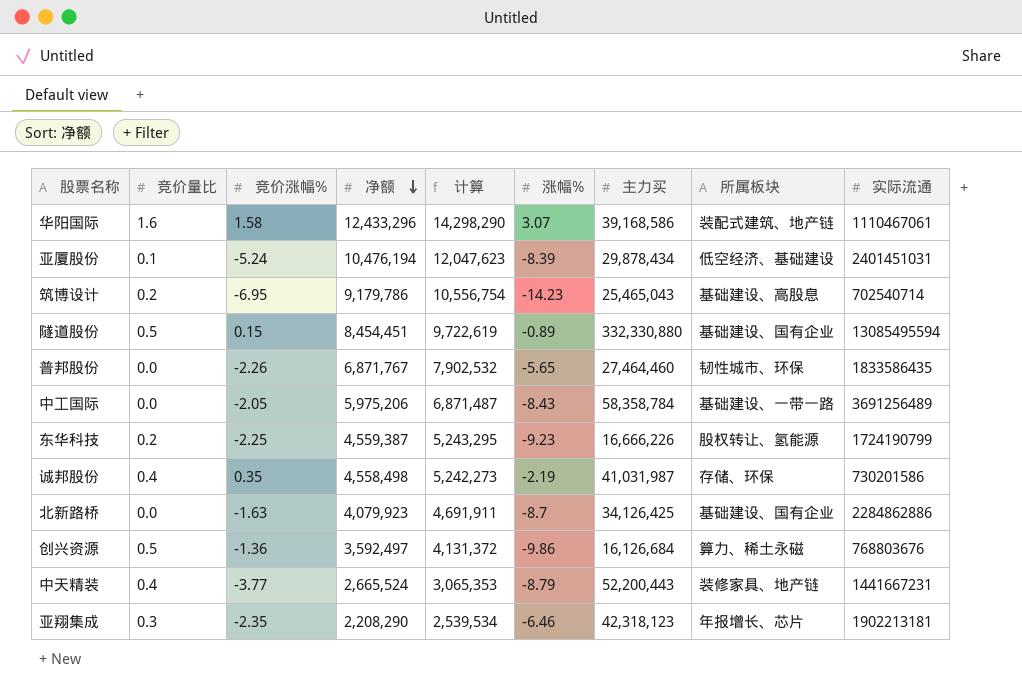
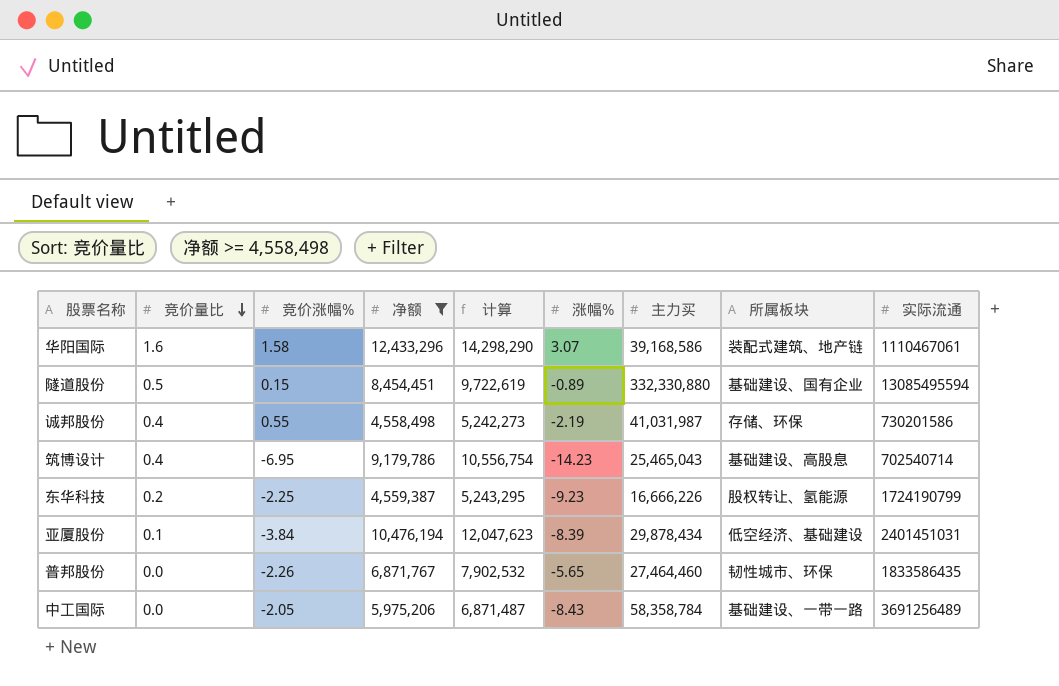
filter: none -> 净额 >= 4,558,498
row order: 净额 descending -> 竞价量比 descending
诚邦股份 | 竞价涨幅%: 0.35 -> 0.55
筑博设计 | 竞价量比: 0.2 -> 0.4
亚厦股份 | 竞价涨幅%: -5.24 -> -3.84

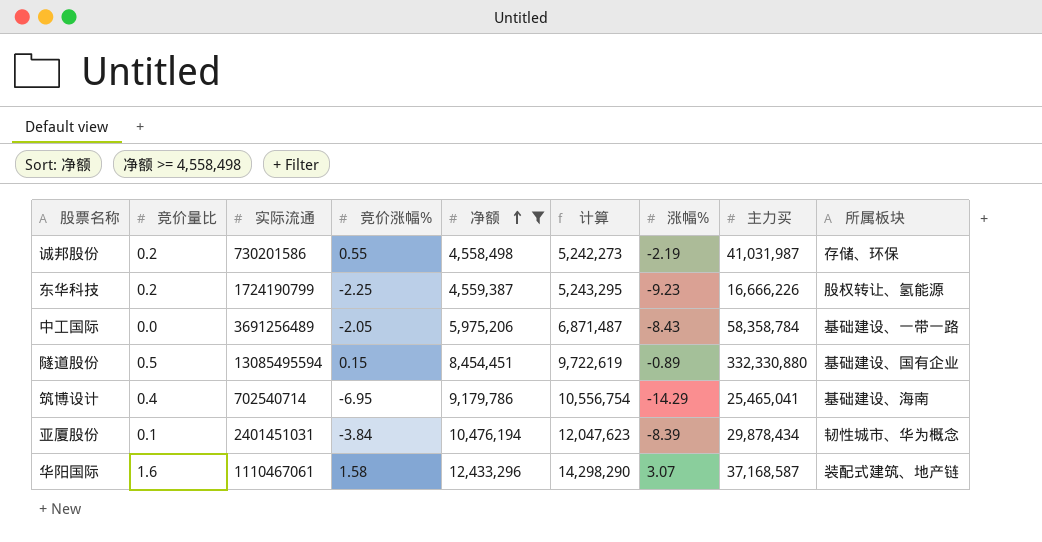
row order: 竞价量比 descending -> 净额 ascending
column 实际流通 | position: 9 -> 3
row 普邦股份: 0.0 | -2.26 | 6,871,767 | 7,902,532 | -5.65 | 27,464,460 | 韧性城市、环保 | 1833586435 -> none
诚邦股份 | 竞价量比: 0.4 -> 0.2
筑博设计 | 涨幅%: -14.23 -> -14.29
筑博设计 | 主力买: 25,465,043 -> 25,465,041
筑博设计 | 所属板块: 基础建设、高股息 -> 基础建设、海南
亚厦股份 | 所属板块: 低空经济、基础建设 -> 韧性城市、华为概念
华阳国际 | 主力买: 39,168,586 -> 37,168,587

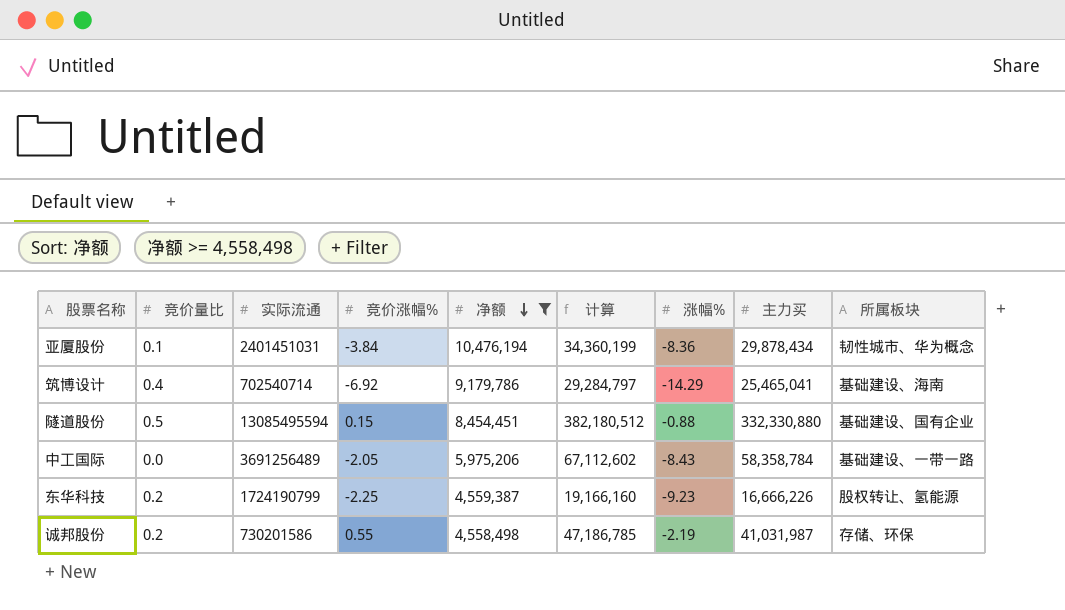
row order: 净额 ascending -> 净额 descending
column 计算 | formula: [净额] * 1.15 -> [主力买] * 1.15
row 华阳国际: 1.6 | 1110467061 | 1.58 | 12,433,296 | 14,298,290 | 3.07 | 37,168,587 | 装配式建筑、地产链 -> none
亚厦股份 | 涨幅%: -8.39 -> -8.36
筑博设计 | 竞价涨幅%: -6.95 -> -6.92
隧道股份 | 涨幅%: -0.89 -> -0.88

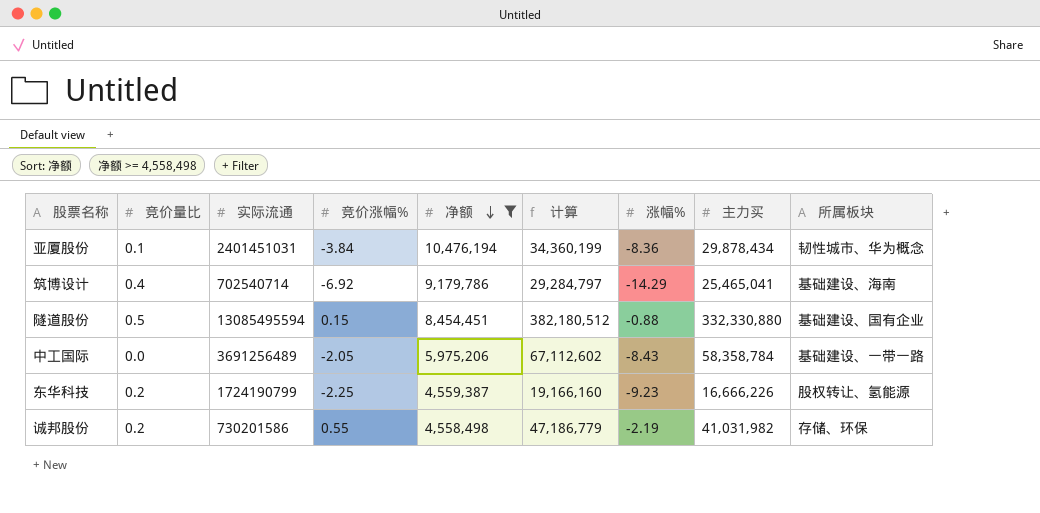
诚邦股份 | 计算: 47,186,785 -> 47,186,779
诚邦股份 | 主力买: 41,031,987 -> 41,031,982

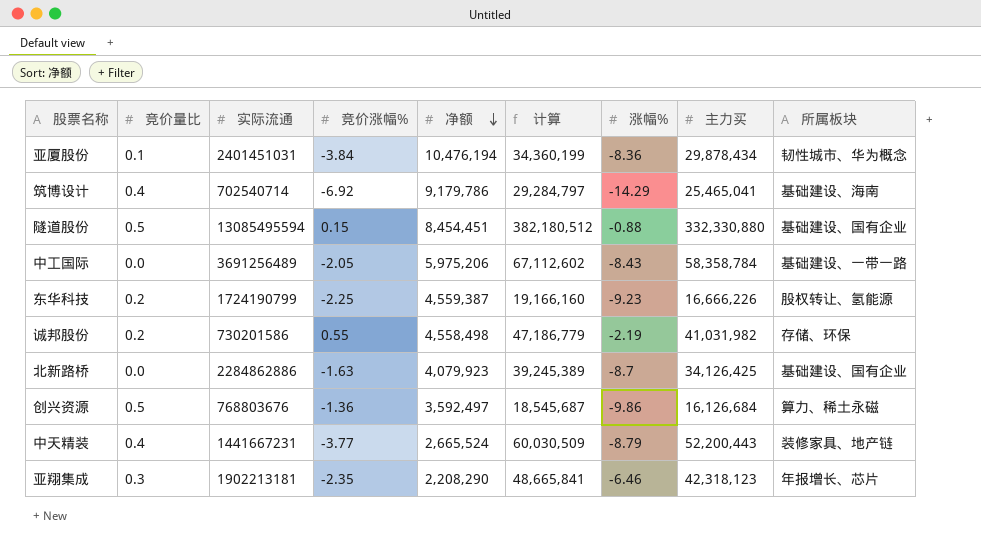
filter: 净额 >= 4,558,498 -> none

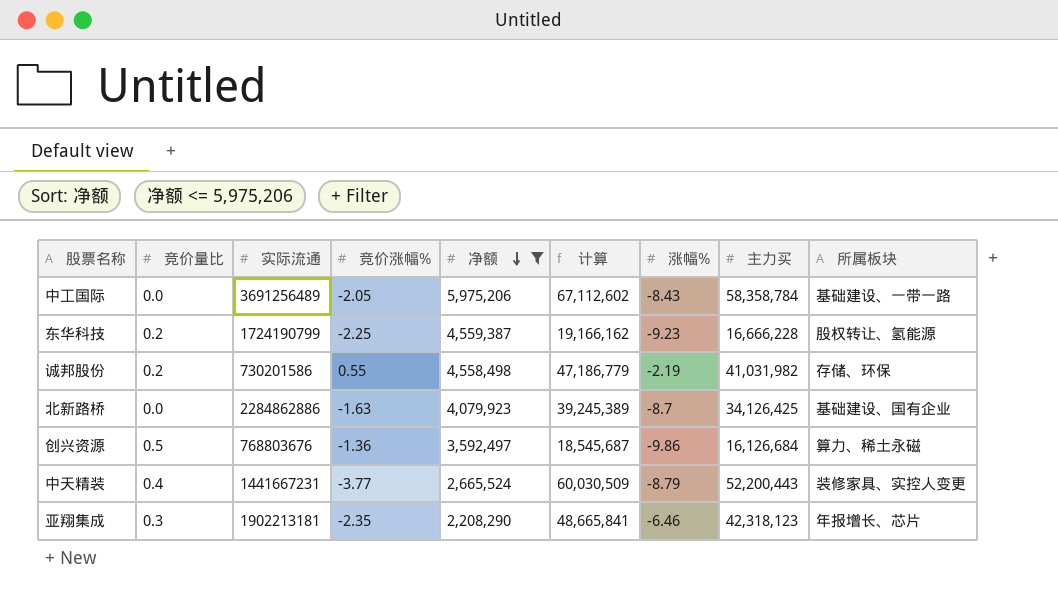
filter: none -> 净额 <= 5,975,206
东华科技 | 计算: 19,166,160 -> 19,166,162
东华科技 | 主力买: 16,666,226 -> 16,666,228
中天精装 | 所属板块: 装修家具、地产链 -> 装修家具、实控人变更

